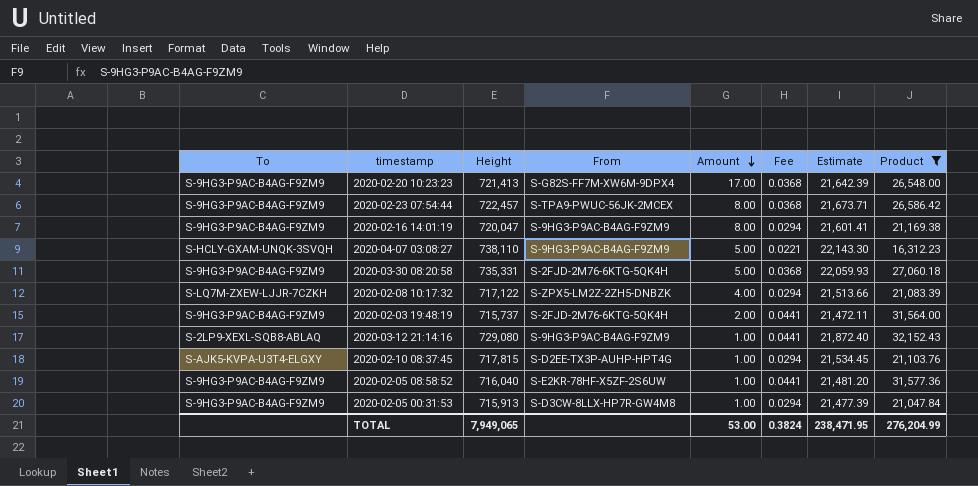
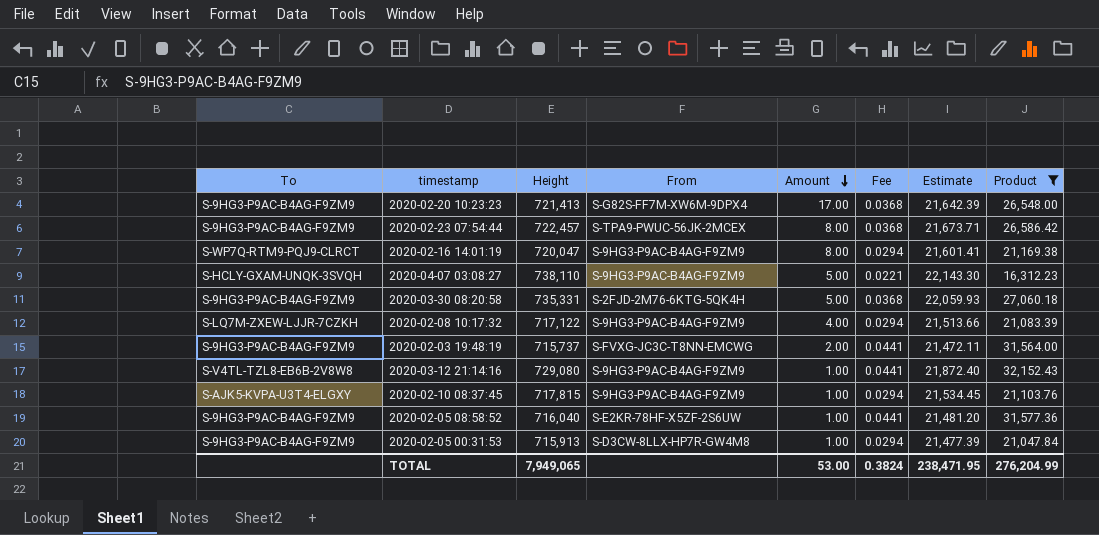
2020-02-16 14:01:19 | To: S-9HG3-P9AC-B4AG-F9ZM9 -> S-WP7Q-RTM9-PQJ9-CLRCT
2020-02-08 10:17:32 | From: S-ZPX5-LM2Z-2ZH5-DNBZK -> S-9HG3-P9AC-B4AG-F9ZM9
2020-02-03 19:48:19 | From: S-2FJD-2M76-6KTG-5QK4H -> S-FVXG-JC3C-T8NN-EMCWG
2020-03-12 21:14:16 | To: S-2LP9-XEXL-SQB8-ABLAQ -> S-V4TL-TZL8-EB6B-2V8W8
2020-02-10 08:37:45 | From: S-D2EE-TX3P-AUHP-HPT4G -> S-9HG3-P9AC-B4AG-F9ZM9

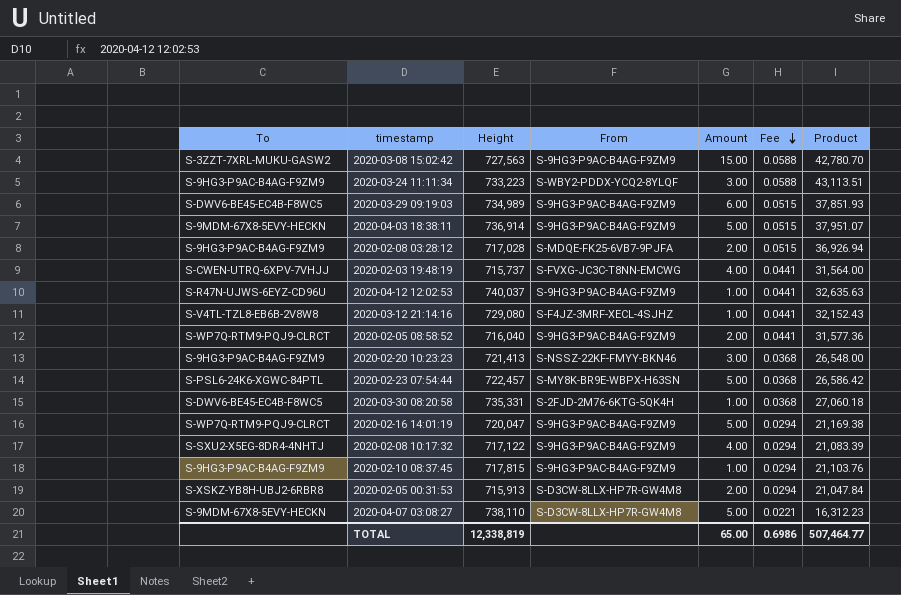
filter: Product <= 32,152.43 -> none
row order: Amount descending -> Fee descending
column Estimate | formula: [Height] * 0.03 -> none
2020-02-03 19:48:19 | To: S-9HG3-P9AC-B4AG-F9ZM9 -> S-CWEN-UTRQ-6XPV-7VHJJ
2020-02-03 19:48:19 | Amount: 2.00 -> 4.00
2020-03-12 21:14:16 | From: S-9HG3-P9AC-B4AG-F9ZM9 -> S-F4JZ-3MRF-XECL-4SJHZ
2020-02-05 08:58:52 | To: S-9HG3-P9AC-B4AG-F9ZM9 -> S-WP7Q-RTM9-PQJ9-CLRCT
2020-02-05 08:58:52 | From: S-E2KR-78HF-X5ZF-2S6UW -> S-9HG3-P9AC-B4AG-F9ZM9
2020-02-05 08:58:52 | Amount: 1.00 -> 2.00
2020-02-20 10:23:23 | From: S-G82S-FF7M-XW6M-9DPX4 -> S-NSSZ-22KF-FMYY-BKN46
2020-02-20 10:23:23 | Amount: 17.00 -> 3.00
2020-02-23 07:54:44 | To: S-9HG3-P9AC-B4AG-F9ZM9 -> S-PSL6-24K6-XGWC-84PTL
2020-02-23 07:54:44 | From: S-TPA9-PWUC-56JK-2MCEX -> S-MY8K-BR9E-WBPX-H63SN
2020-02-23 07:54:44 | Amount: 8.00 -> 5.00
2020-03-30 08:20:58 | To: S-9HG3-P9AC-B4AG-F9ZM9 -> S-DWV6-BE45-EC4B-F8WC5
2020-03-30 08:20:58 | Amount: 5.00 -> 1.00
2020-02-16 14:01:19 | Amount: 8.00 -> 5.00
2020-02-08 10:17:32 | To: S-LQ7M-ZXEW-LJJR-7CZKH -> S-SXU2-X5EG-8DR4-4NHTJ
2020-02-10 08:37:45 | To: S-AJK5-KVPA-U3T4-ELGXY -> S-9HG3-P9AC-B4AG-F9ZM9
2020-02-05 00:31:53 | To: S-9HG3-P9AC-B4AG-F9ZM9 -> S-XSKZ-YB8H-UBJ2-6RBR8
2020-02-05 00:31:53 | Amount: 1.00 -> 2.00
2020-04-07 03:08:27 | To: S-HCLY-GXAM-UNQK-3SVQH -> S-9MDM-67X8-5EVY-HECKN
2020-04-07 03:08:27 | From: S-9HG3-P9AC-B4AG-F9ZM9 -> S-D3CW-8LLX-HP7R-GW4M8
TOTAL | Height: 7,949,065 -> 12,338,819
TOTAL | Amount: 53.00 -> 65.00
TOTAL | Fee: 0.3824 -> 0.6986
TOTAL | Product: 276,204.99 -> 507,464.77

